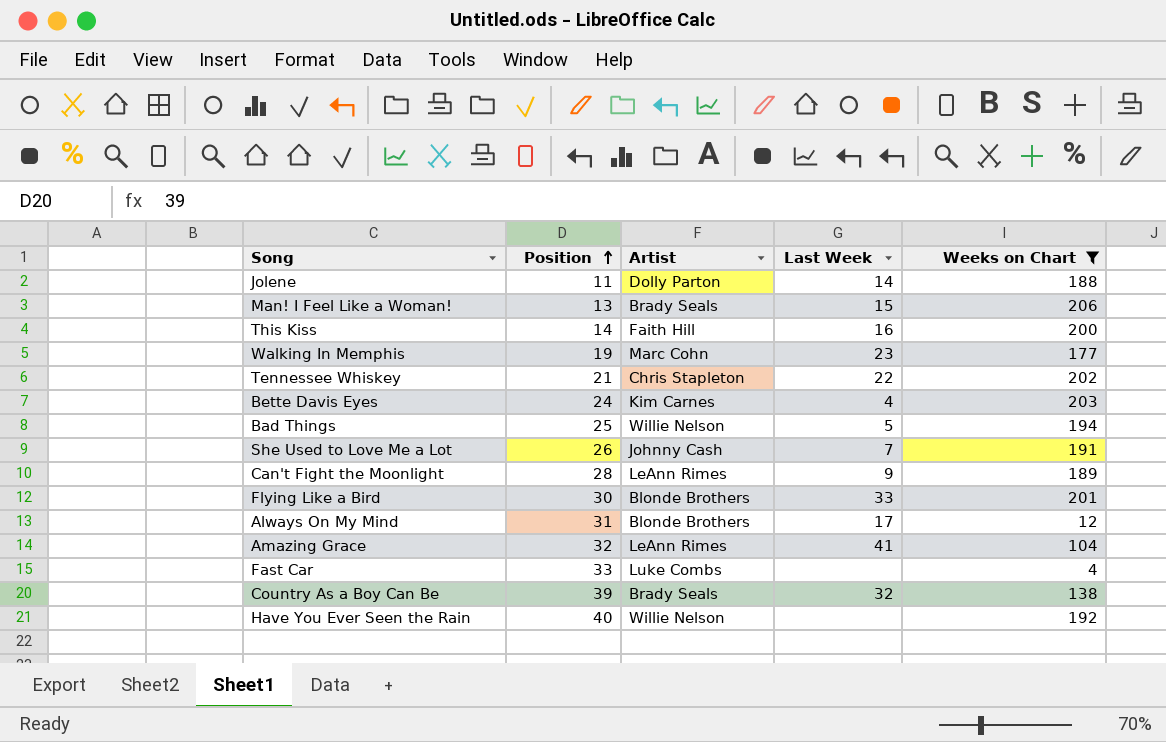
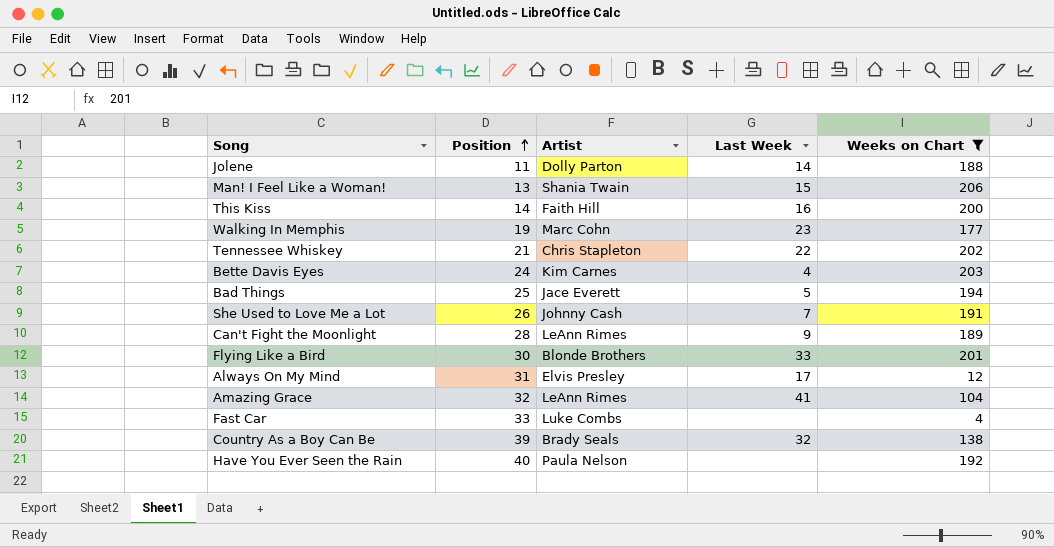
Man! I Feel Like a Woman! | Artist: Brady Seals -> Shania Twain
Bad Things | Artist: Willie Nelson -> Jace Everett
Always On My Mind | Artist: Blonde Brothers -> Elvis Presley
Have You Ever Seen the Rain | Artist: Willie Nelson -> Paula Nelson

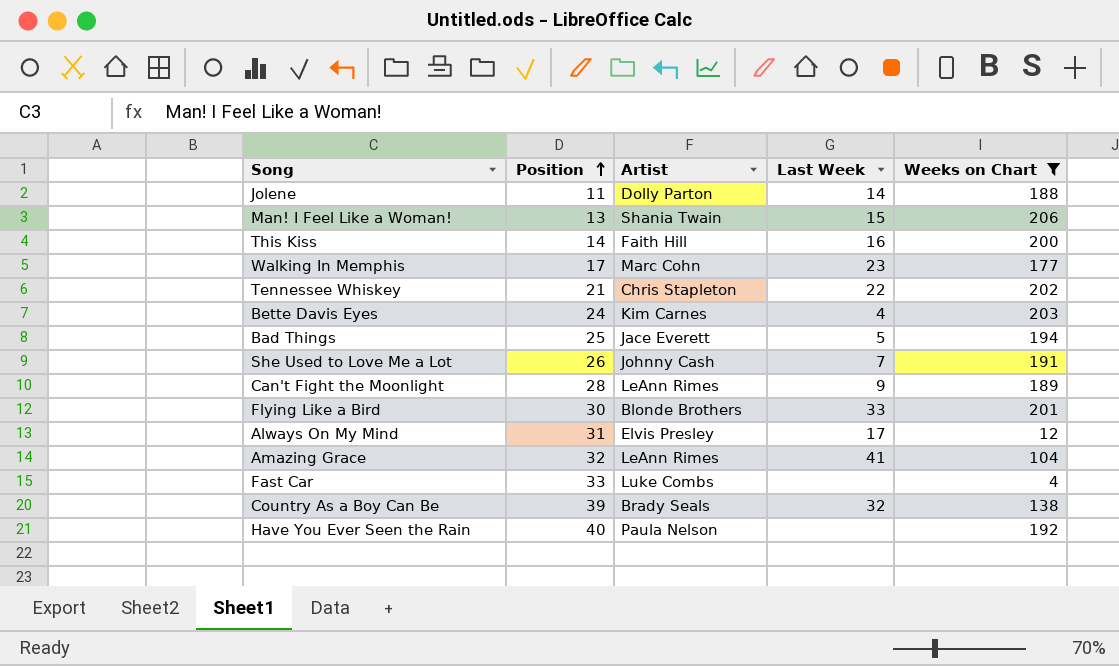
Walking In Memphis | Position: 19 -> 17

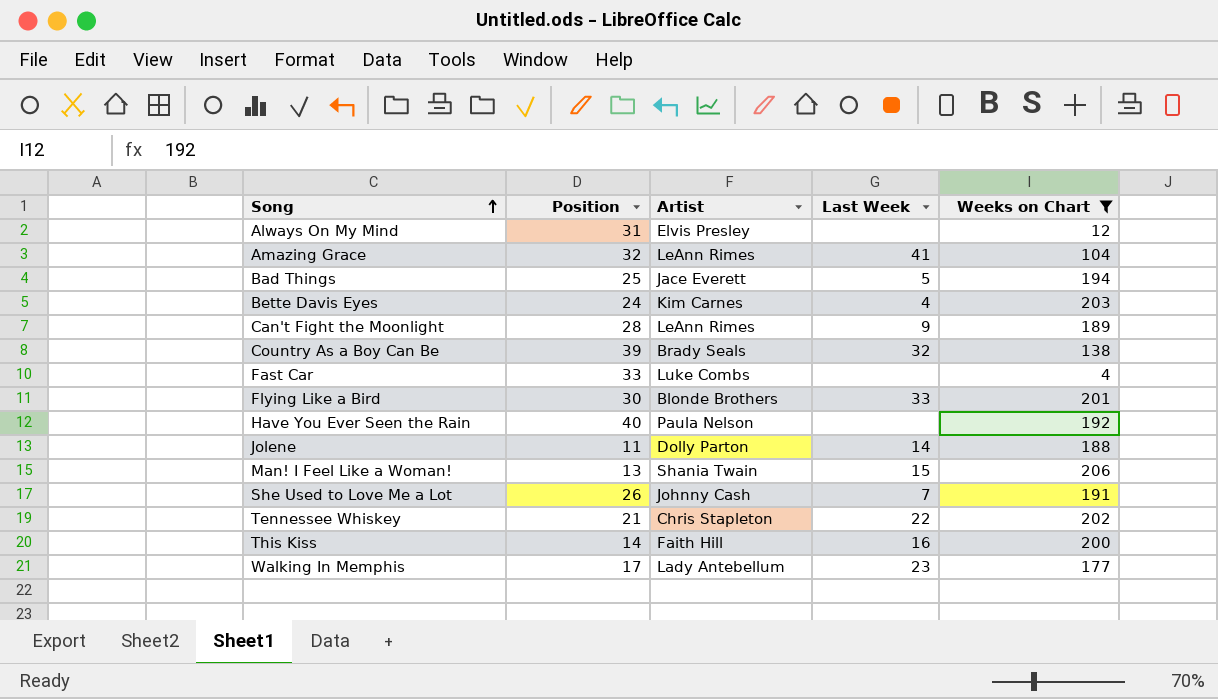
row order: Position ascending -> Song ascending
Always On My Mind | Last Week: 17 -> none
Walking In Memphis | Artist: Marc Cohn -> Lady Antebellum

